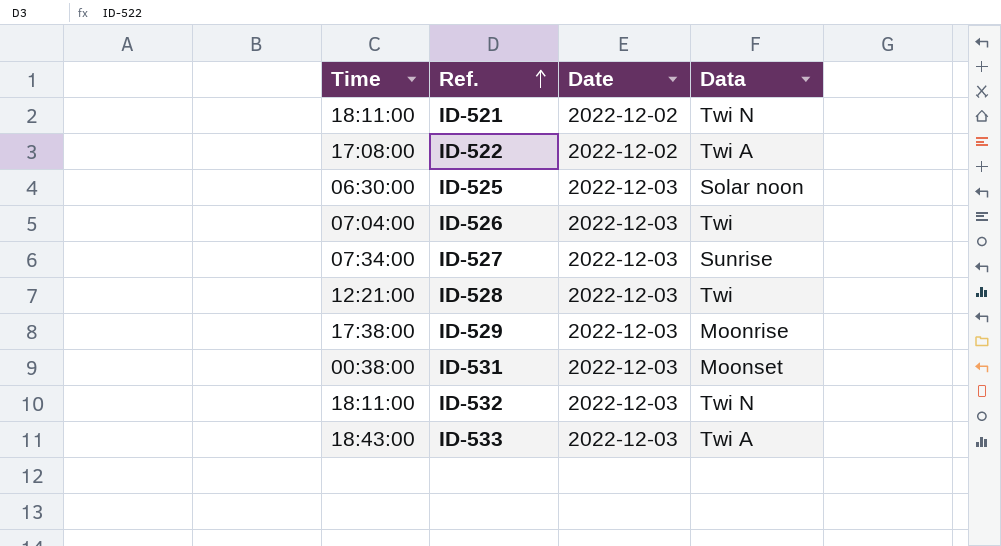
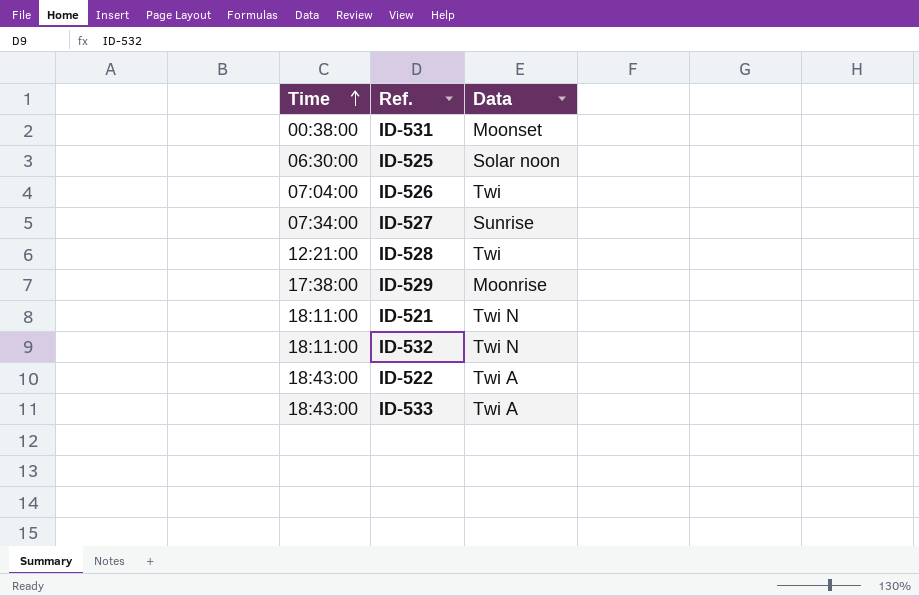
row order: Ref. ascending -> Time ascending
column Date | position: 3 -> none
ID-522 | Time: 17:08:00 -> 18:43:00

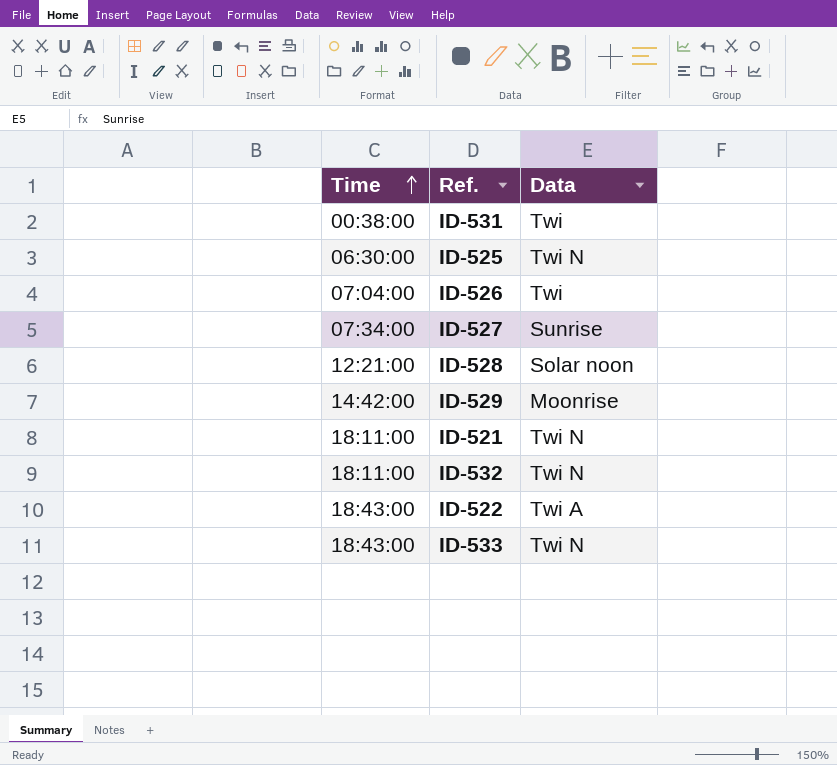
ID-531 | Data: Moonset -> Twi
ID-525 | Data: Solar noon -> Twi N
ID-528 | Data: Twi -> Solar noon
ID-529 | Time: 17:38:00 -> 14:42:00
ID-533 | Data: Twi A -> Twi N

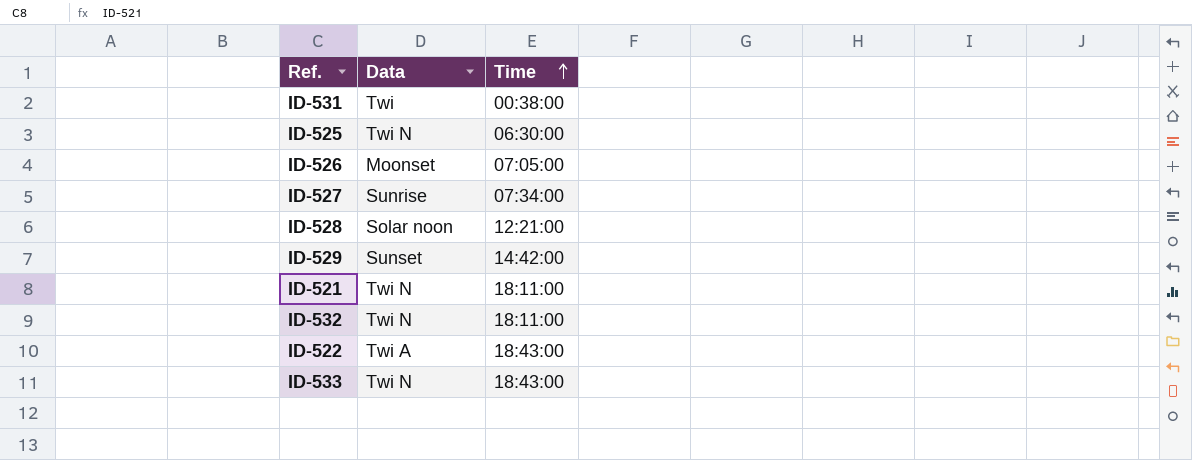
column Time | position: 1 -> 3
ID-526 | Data: Twi -> Moonset
ID-526 | Time: 07:04:00 -> 07:05:00
ID-529 | Data: Moonrise -> Sunset

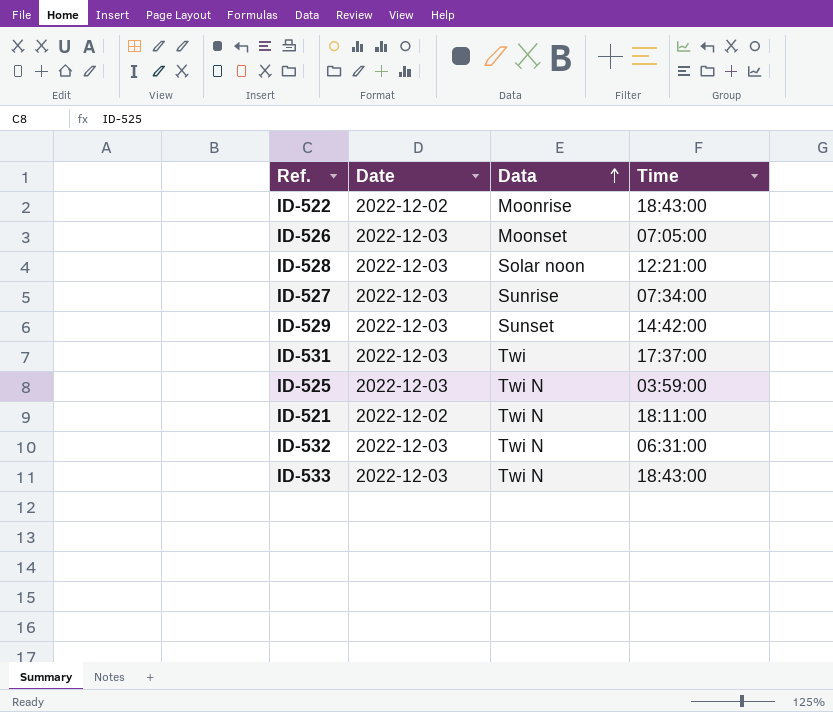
row order: Time ascending -> Data ascending
column Date | position: none -> 2
ID-522 | Data: Twi A -> Moonrise
ID-531 | Time: 00:38:00 -> 17:37:00
ID-525 | Time: 06:30:00 -> 03:59:00
ID-532 | Time: 18:11:00 -> 06:31:00

